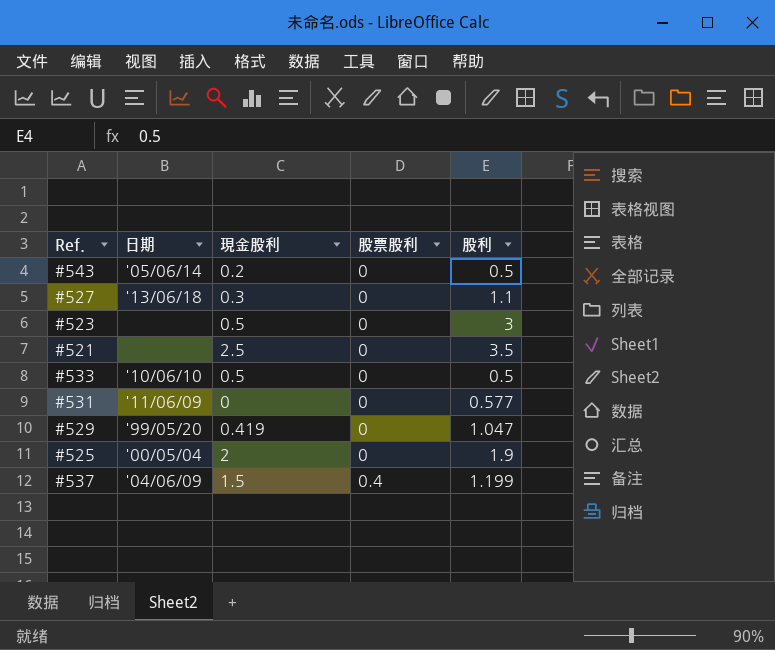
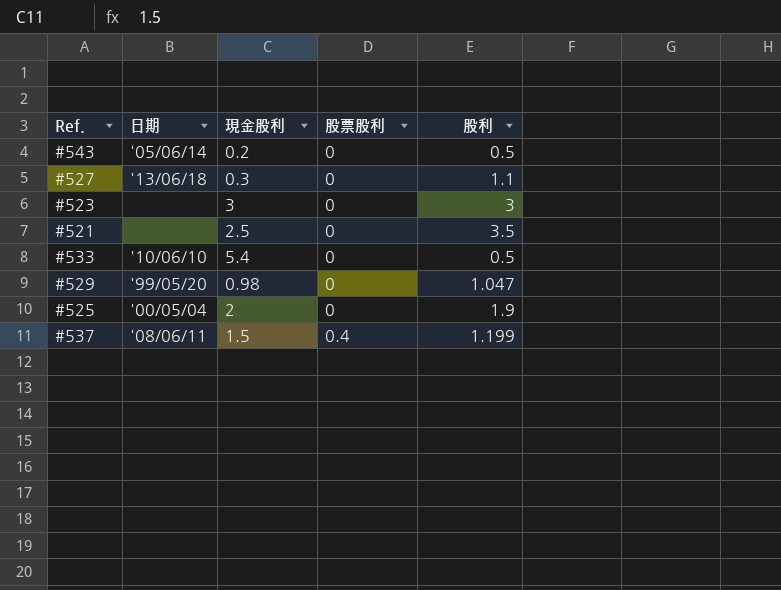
row #531: '11/06/09 | 0 | 0 | 0.577 -> none
#523 | 現金股利: 0.5 -> 3
#533 | 現金股利: 0.5 -> 5.4
#529 | 現金股利: 0.419 -> 0.98
#537 | 日期: '04/06/09 -> '08/06/11

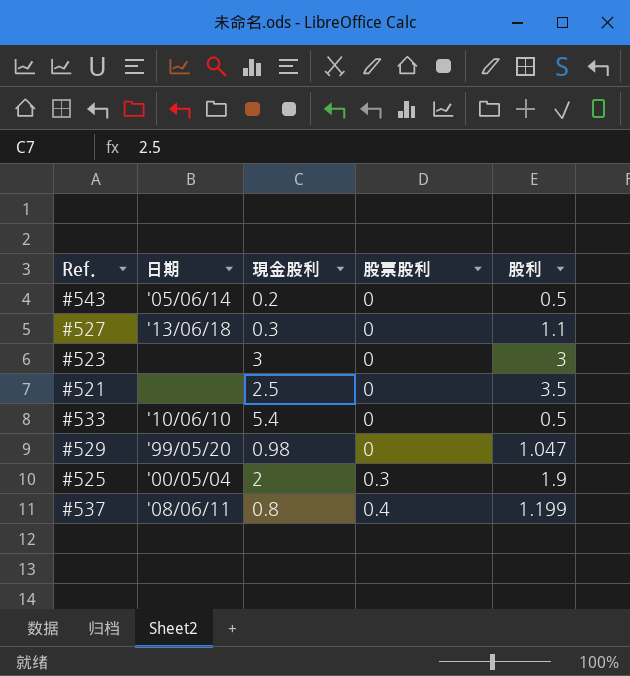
#525 | 股票股利: 0 -> 0.3
#537 | 現金股利: 1.5 -> 0.8

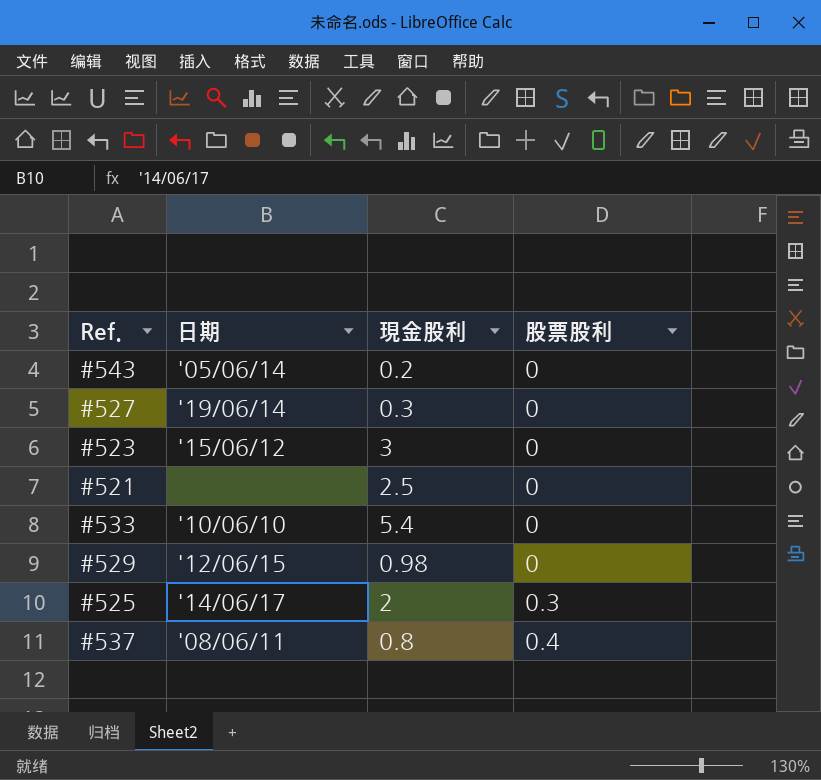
column 股利 | position: 5 -> none
#527 | 日期: '13/06/18 -> '19/06/14
#523 | 日期: none -> '15/06/12
#529 | 日期: '99/05/20 -> '12/06/15
#525 | 日期: '00/05/04 -> '14/06/17

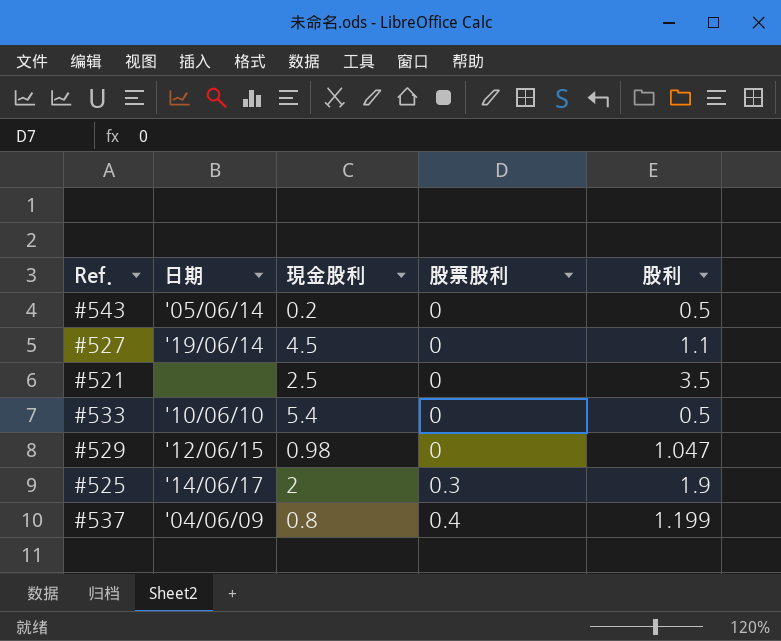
column 股利 | position: none -> 5
row #523: '15/06/12 | 3 | 0 -> none
#527 | 現金股利: 0.3 -> 4.5
#537 | 日期: '08/06/11 -> '04/06/09

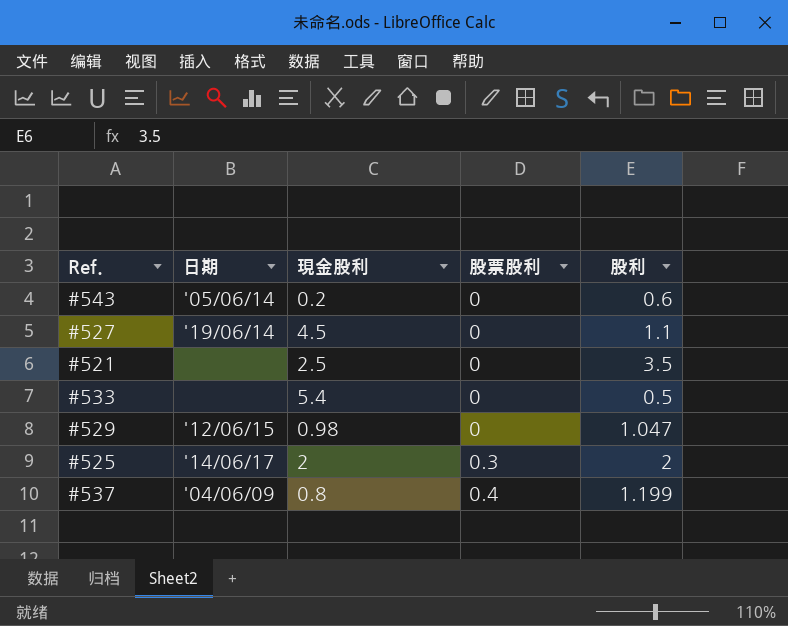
#543 | 股利: 0.5 -> 0.6
#533 | 日期: '10/06/10 -> none
#525 | 股利: 1.9 -> 2

